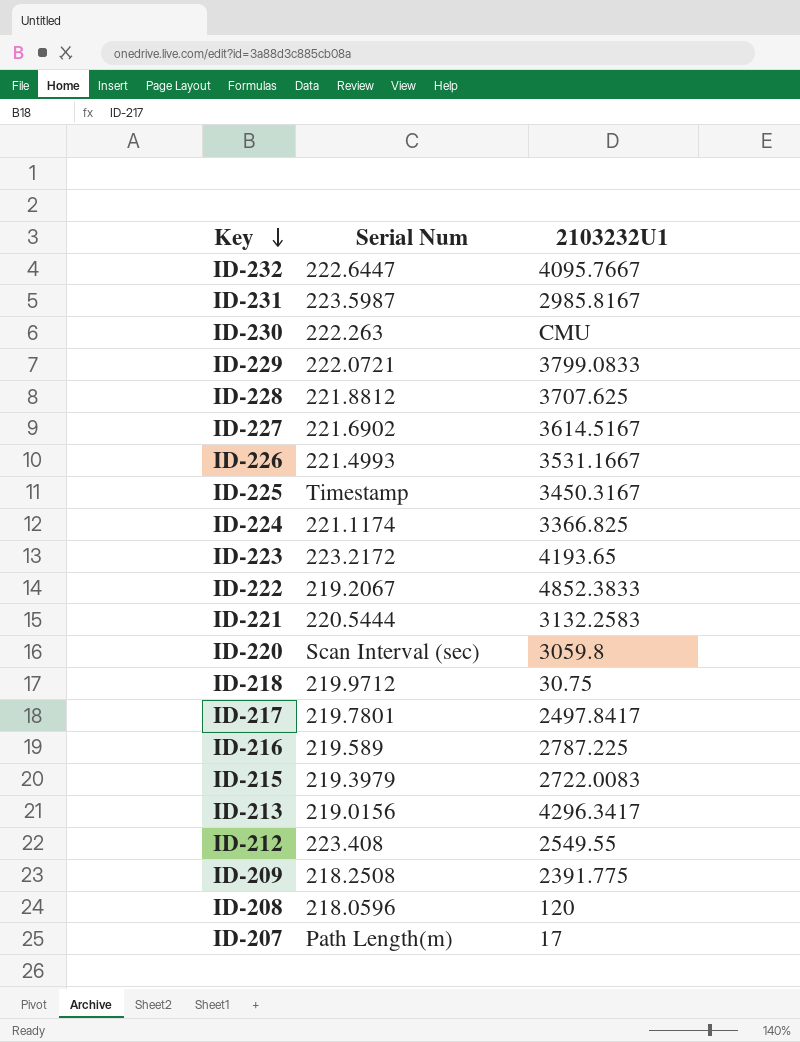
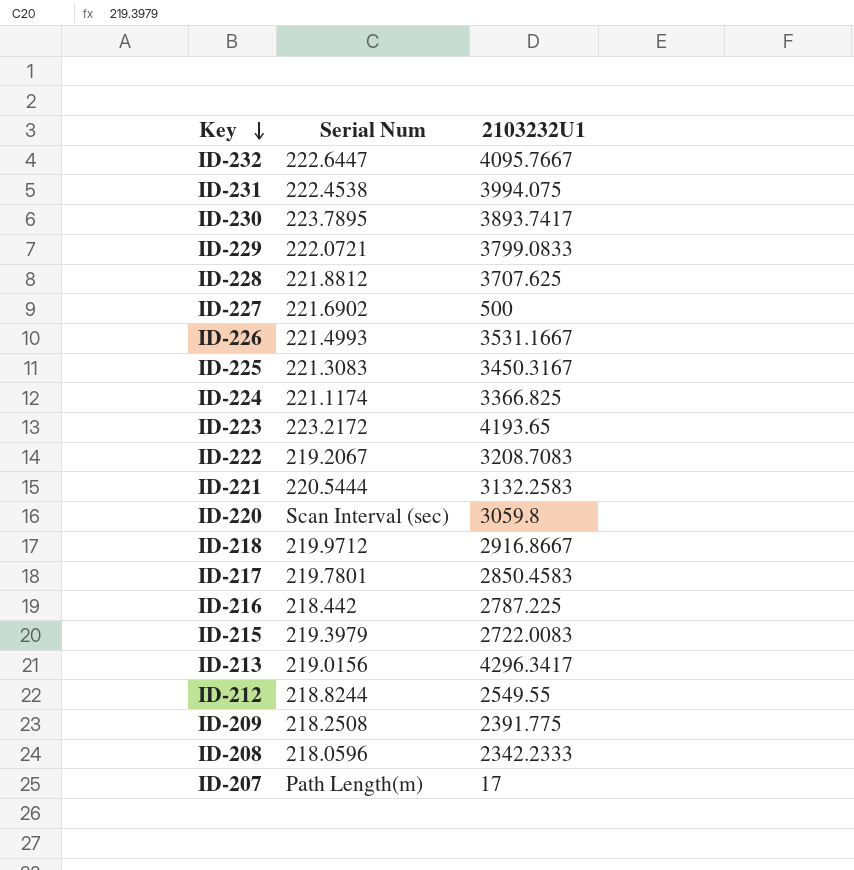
ID-231 | Serial Num: 223.5987 -> 222.4538
ID-231 | 2103232U1: 2985.8167 -> 3994.075
ID-230 | Serial Num: 222.263 -> 223.7895
ID-230 | 2103232U1: CMU -> 3893.7417
ID-227 | 2103232U1: 3614.5167 -> 500
ID-225 | Serial Num: Timestamp -> 221.3083
ID-222 | 2103232U1: 4852.3833 -> 3208.7083
ID-218 | 2103232U1: 30.75 -> 2916.8667
ID-217 | 2103232U1: 2497.8417 -> 2850.4583
ID-216 | Serial Num: 219.589 -> 218.442
ID-212 | Serial Num: 223.408 -> 218.8244
ID-208 | 2103232U1: 120 -> 2342.2333

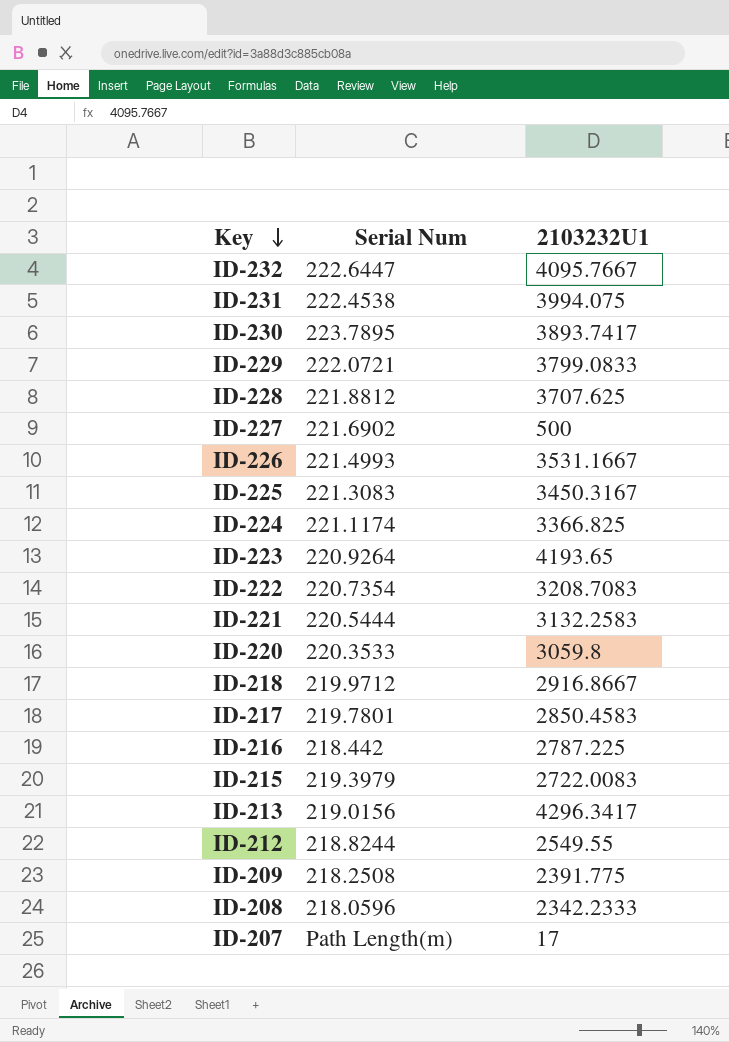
ID-223 | Serial Num: 223.2172 -> 220.9264
ID-222 | Serial Num: 219.2067 -> 220.7354
ID-220 | Serial Num: Scan Interval (sec) -> 220.3533

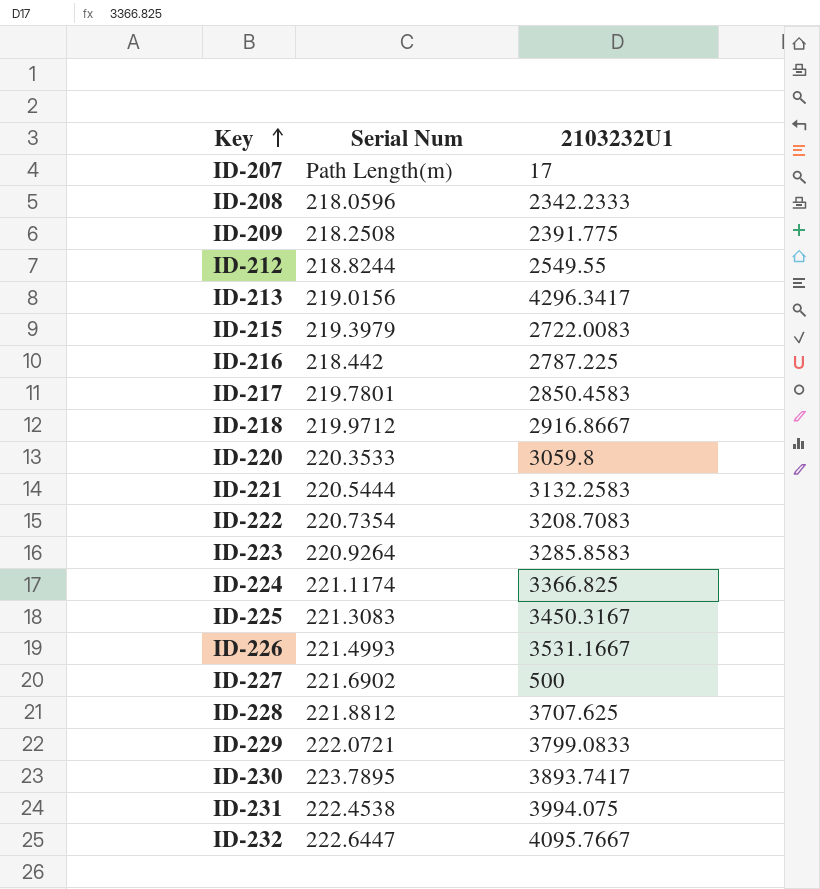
row order: Key descending -> Key ascending
ID-223 | 2103232U1: 4193.65 -> 3285.8583

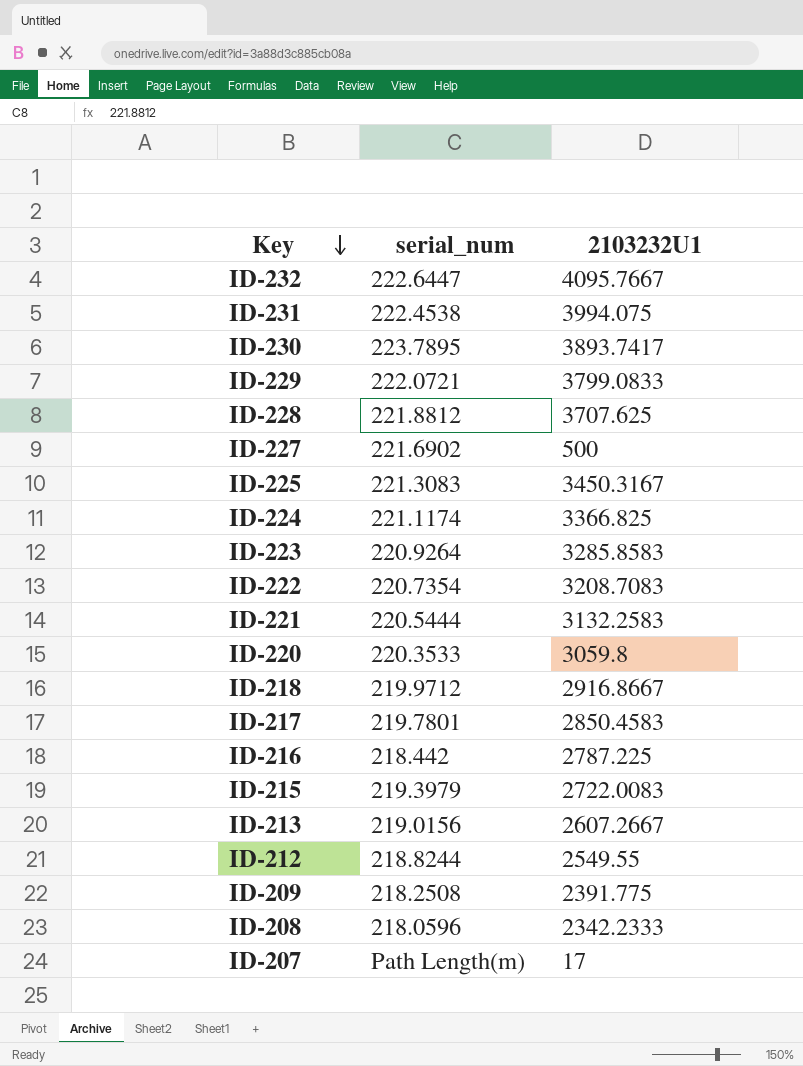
row order: Key ascending -> Key descending
column name: Serial Num -> serial_num
row ID-226: 221.4993 | 3531.1667 -> none
ID-213 | 2103232U1: 4296.3417 -> 2607.2667

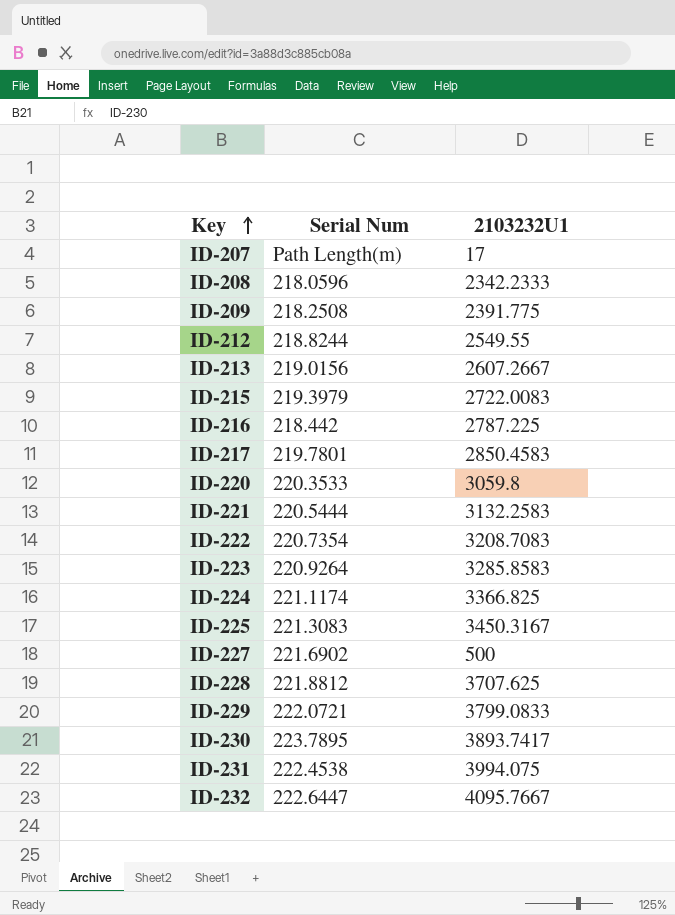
row order: Key descending -> Key ascending
column name: serial_num -> Serial Num
row ID-218: 219.9712 | 2916.8667 -> none

